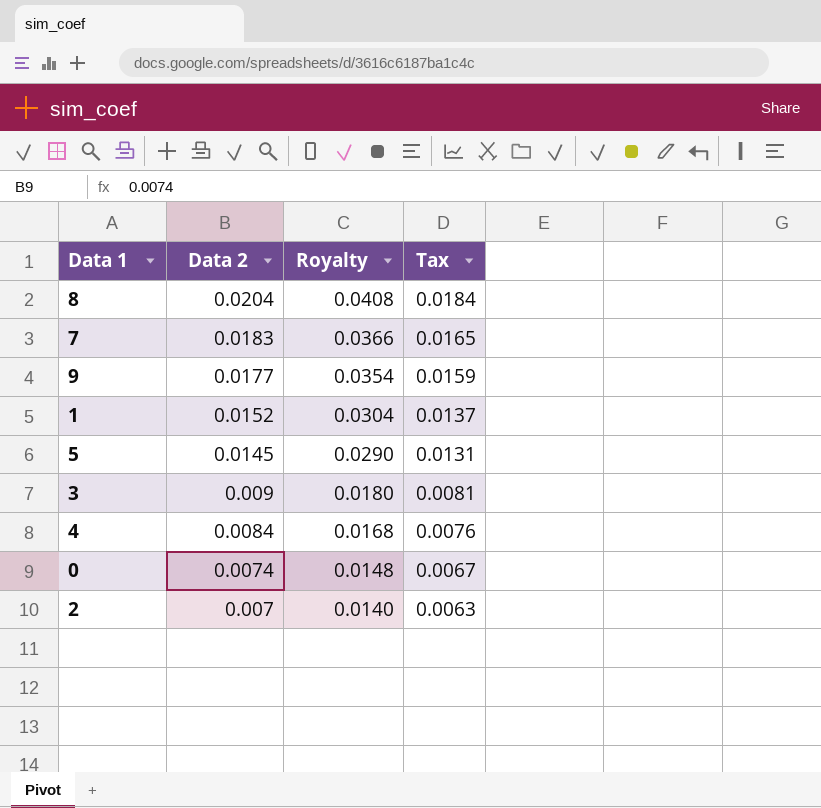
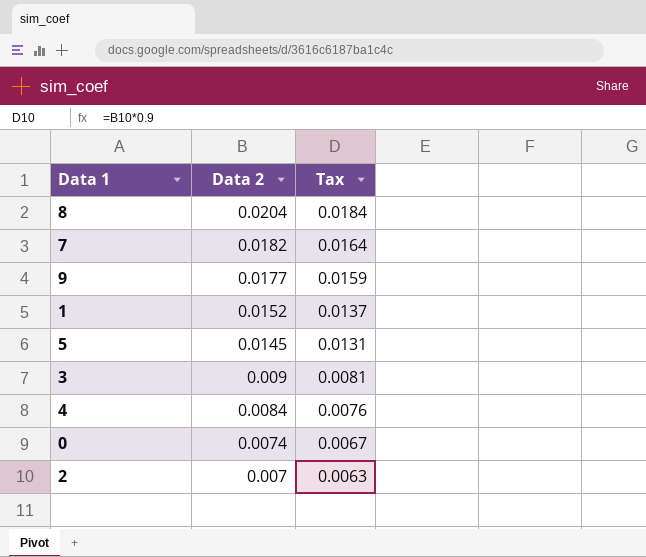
column Royalty | formula: [Data 2] * 2 -> none
7 | Data 2: 0.0183 -> 0.0182
7 | Tax: 0.0165 -> 0.0164

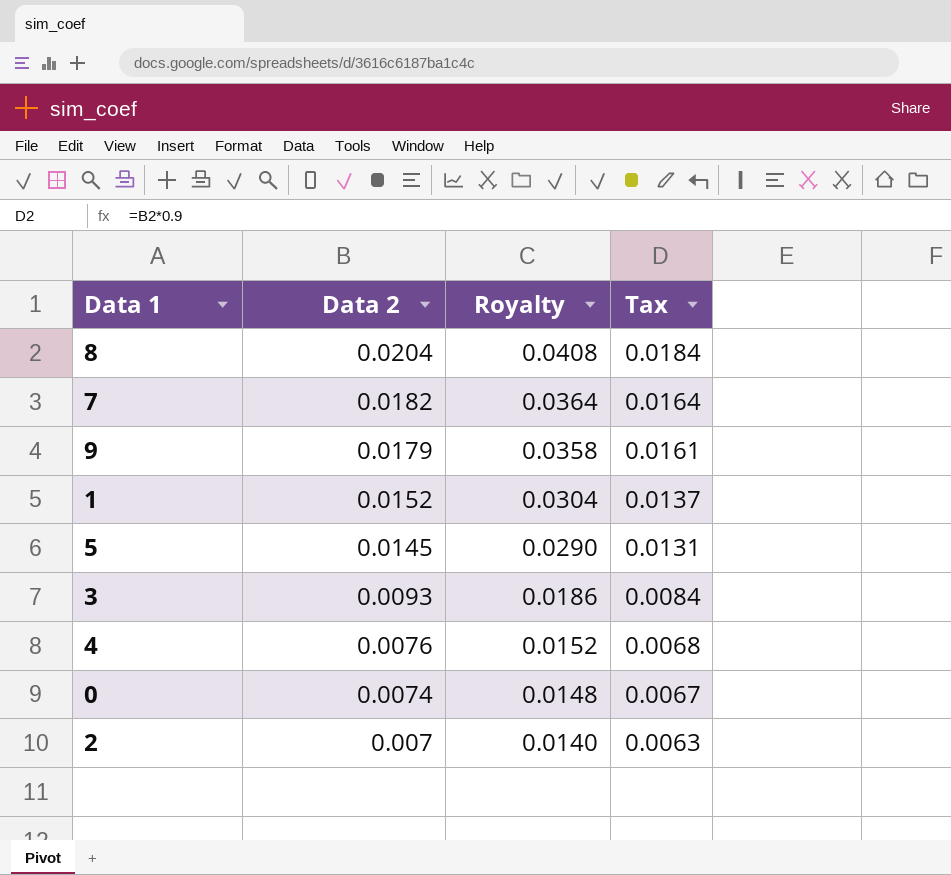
column Royalty | formula: none -> [Data 2] * 2
9 | Data 2: 0.0177 -> 0.0179
9 | Tax: 0.0159 -> 0.0161
3 | Data 2: 0.009 -> 0.0093
3 | Tax: 0.0081 -> 0.0084
4 | Data 2: 0.0084 -> 0.0076
4 | Tax: 0.0076 -> 0.0068

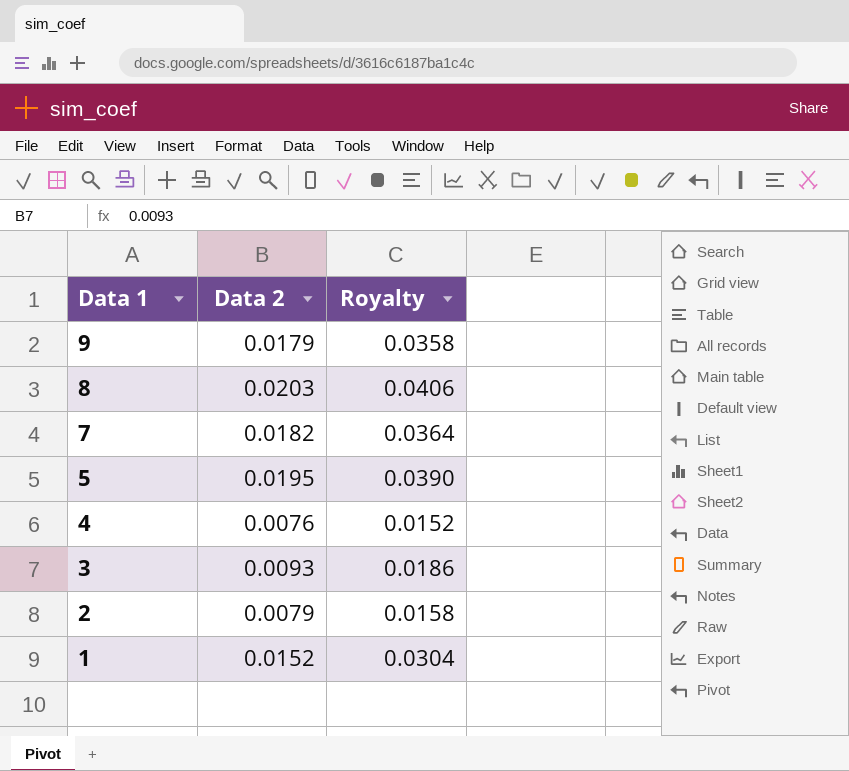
row order: Data 2 descending -> Data 1 descending
column Tax | formula: [Data 2] * 0.9 -> none
row 0: 0.0074 | 0.0148 | 0.0067 -> none
8 | Data 2: 0.0204 -> 0.0203
8 | Royalty: 0.0408 -> 0.0406
5 | Data 2: 0.0145 -> 0.0195
5 | Royalty: 0.0290 -> 0.0390
2 | Data 2: 0.007 -> 0.0079
2 | Royalty: 0.0140 -> 0.0158

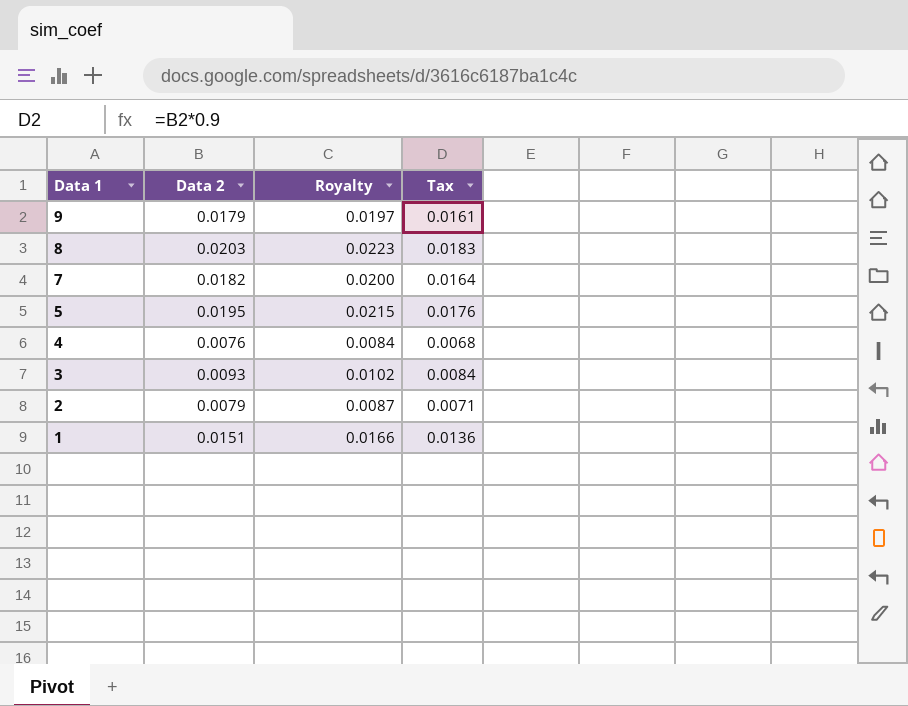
column Royalty | formula: [Data 2] * 2 -> [Data 2] * 1.1
column Tax | formula: none -> [Data 2] * 0.9
1 | Data 2: 0.0152 -> 0.0151

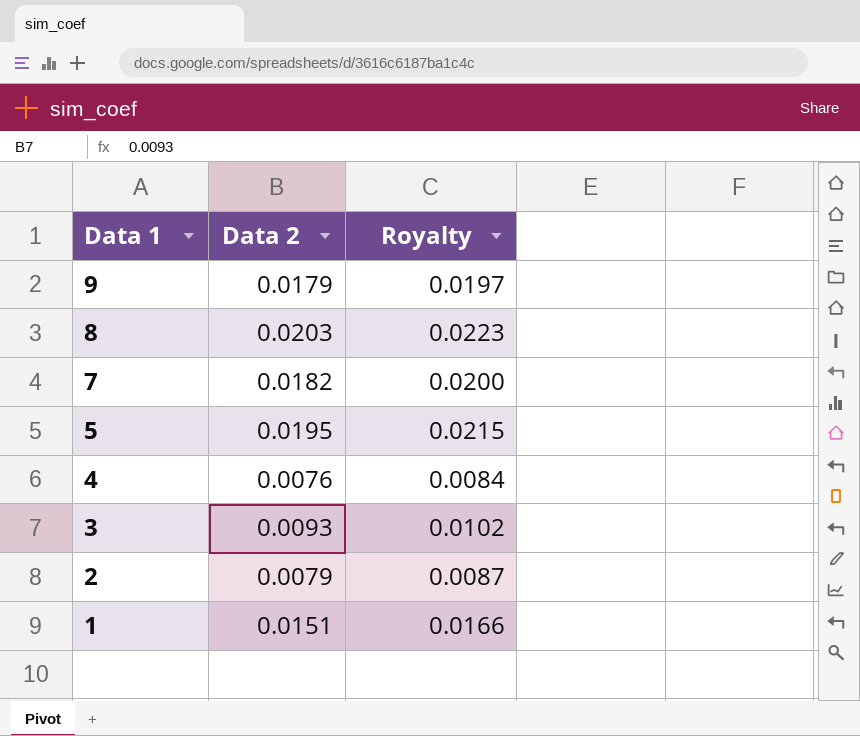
column Tax | formula: [Data 2] * 0.9 -> none

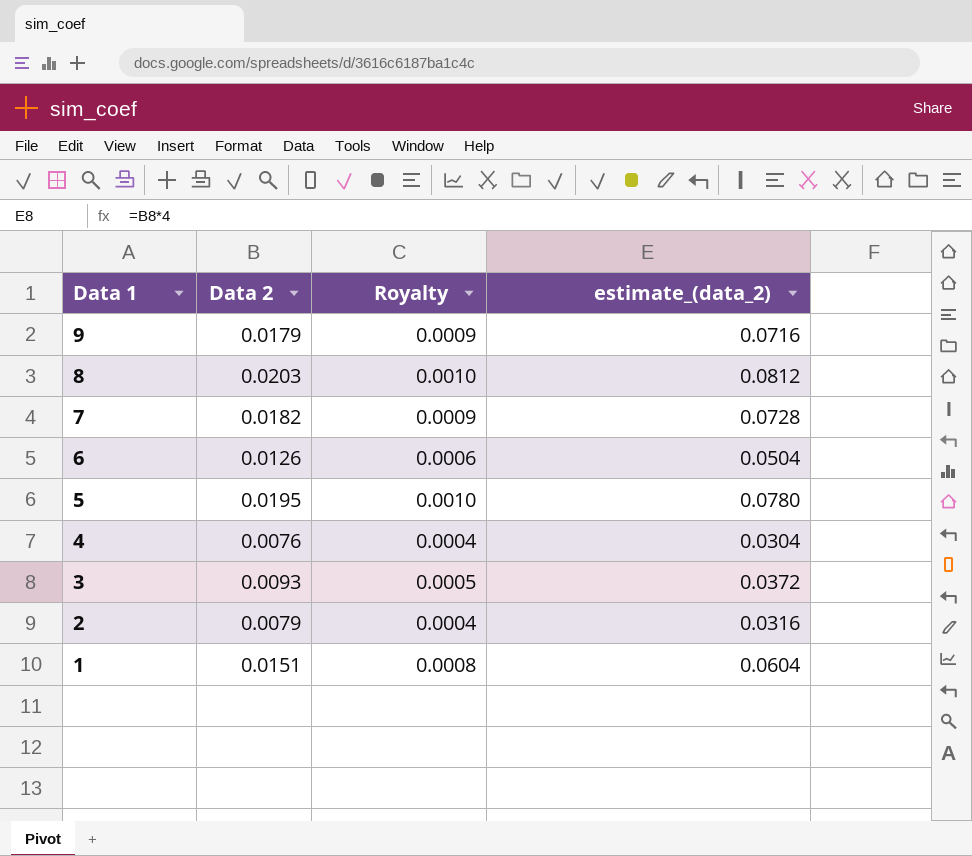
column Royalty | formula: [Data 2] * 1.1 -> [Data 2] * 0.05
column estimate_(data_2) | formula: none -> [Data 2] * 4
row 6: none -> 0.0126 | 0.0006 | 0.0504

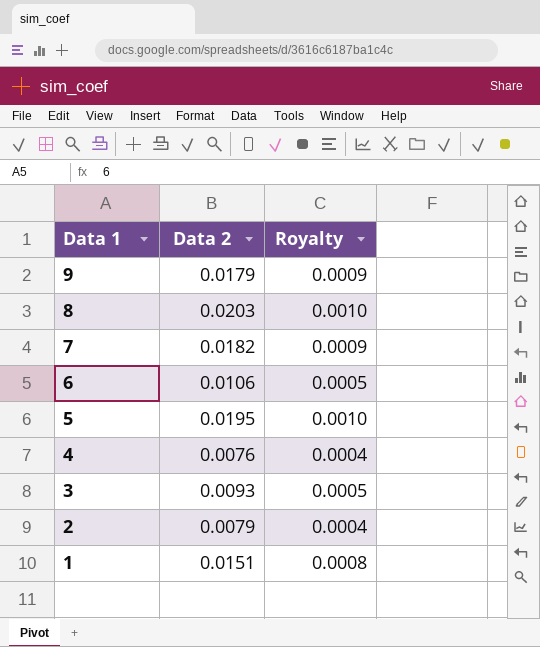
column estimate_(data_2) | formula: [Data 2] * 4 -> none
6 | Data 2: 0.0126 -> 0.0106
6 | Royalty: 0.0006 -> 0.0005

